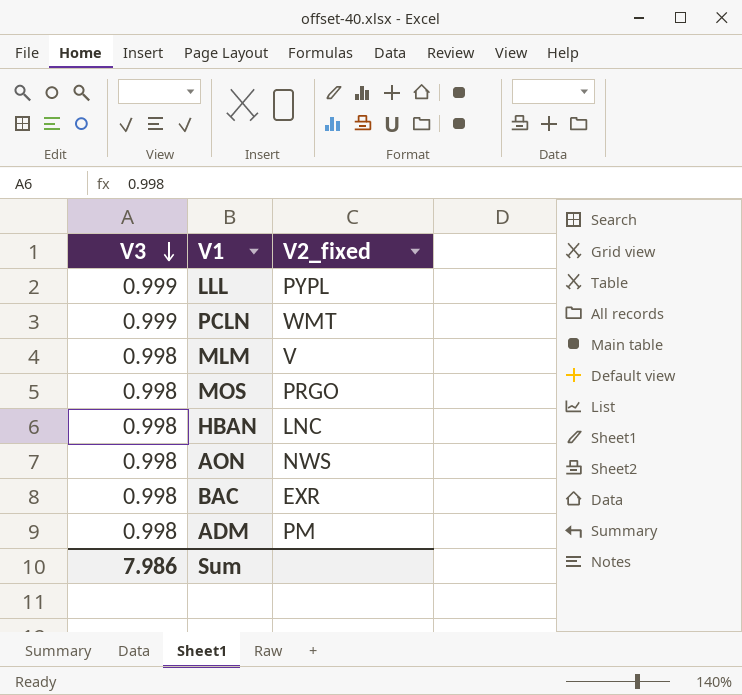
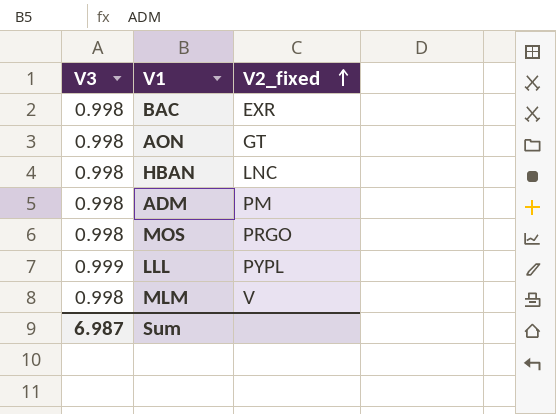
row order: V3 descending -> V2_fixed ascending
row PCLN: 0.999 | WMT -> none
AON | V2_fixed: NWS -> GT
Sum | V3: 7.986 -> 6.987

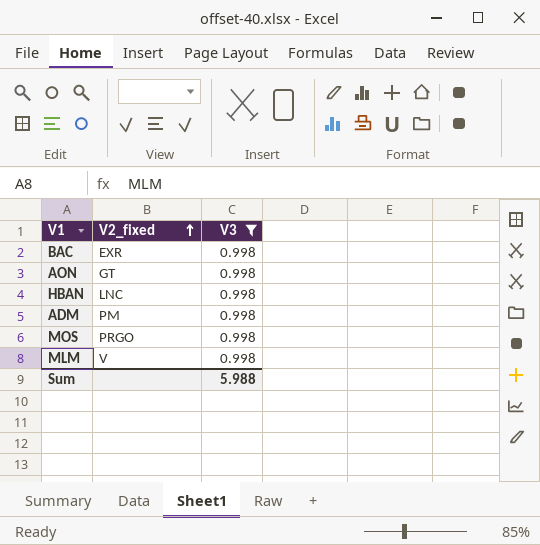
filter: none -> V3 = 0.998
column V3 | position: 1 -> 3
Sum | V3: 6.987 -> 5.988

